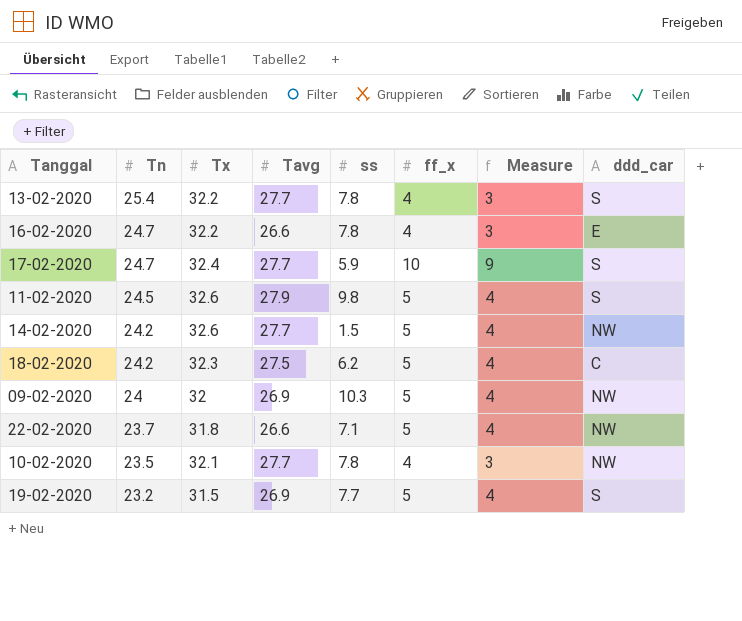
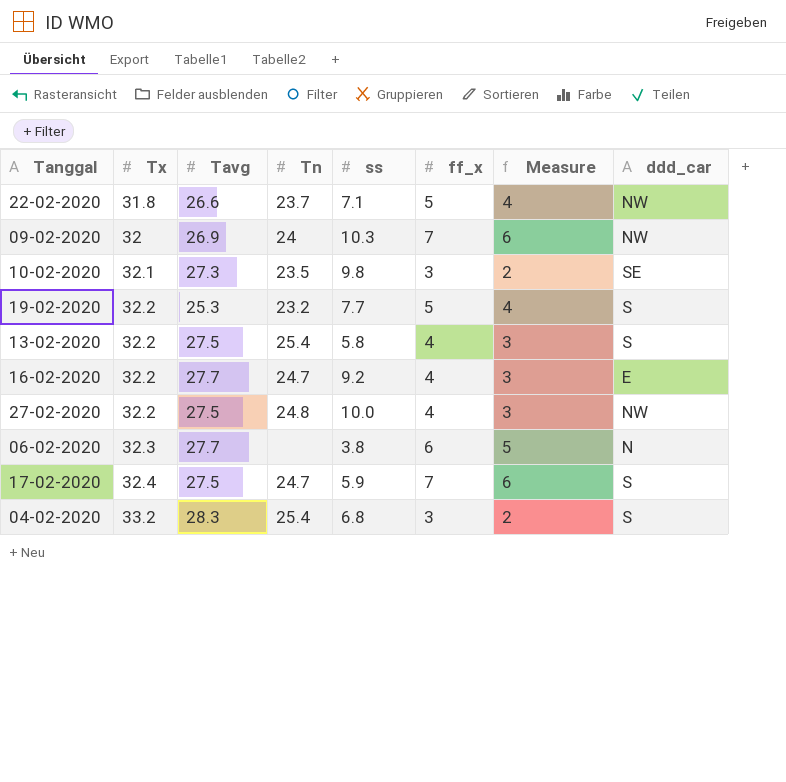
row order: Tn descending -> Tx ascending
column Tn | position: 2 -> 4
row 11-02-2020: 24.5 | 32.6 | 27.9 | 9.8 | 5 | 4 | S -> none
row 14-02-2020: 24.2 | 32.6 | 27.7 | 1.5 | 5 | 4 | NW -> none
row 18-02-2020: 24.2 | 32.3 | 27.5 | 6.2 | 5 | 4 | C -> none
09-02-2020 | ff_x: 5 -> 7
09-02-2020 | Measure: 4 -> 6
10-02-2020 | Tavg: 27.7 -> 27.3
10-02-2020 | ss: 7.8 -> 9.8
10-02-2020 | ff_x: 4 -> 3
10-02-2020 | Measure: 3 -> 2
10-02-2020 | ddd_car: NW -> SE
19-02-2020 | Tx: 31.5 -> 32.2
19-02-2020 | Tavg: 26.9 -> 25.3
13-02-2020 | Tavg: 27.7 -> 27.5
13-02-2020 | ss: 7.8 -> 5.8
16-02-2020 | Tavg: 26.6 -> 27.7
16-02-2020 | ss: 7.8 -> 9.2
row 27-02-2020: none -> 32.2 | 27.5 | 24.8 | 10.0 | 4 | 3 | NW
row 06-02-2020: none -> 32.3 | 27.7 | none | 3.8 | 6 | 5 | N
17-02-2020 | Tavg: 27.7 -> 27.5
17-02-2020 | ff_x: 10 -> 7
17-02-2020 | Measure: 9 -> 6
row 04-02-2020: none -> 33.2 | 28.3 | 25.4 | 6.8 | 3 | 2 | S

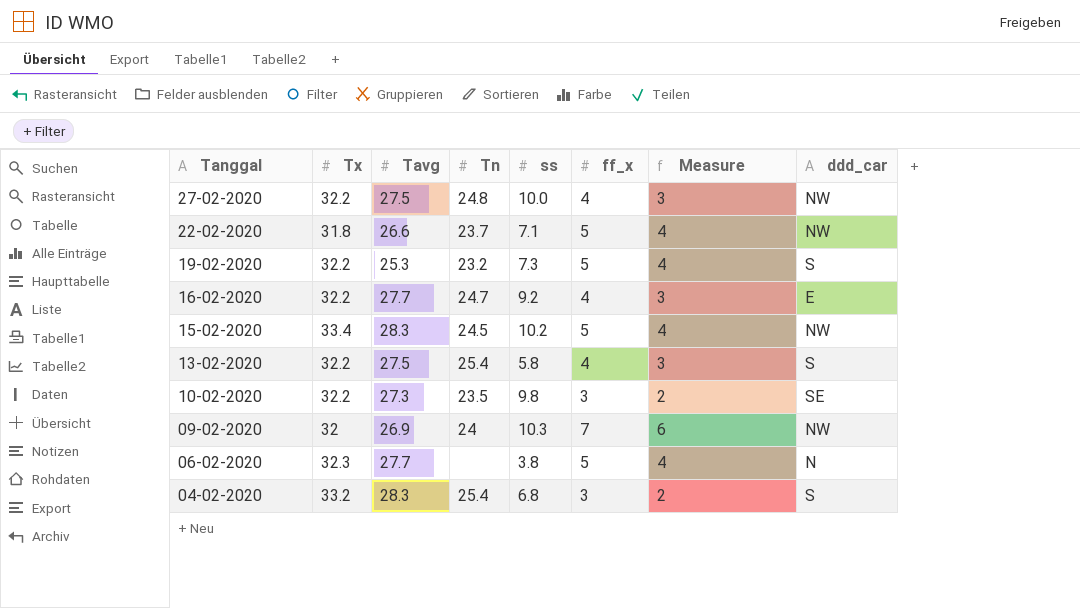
row order: Tx ascending -> Tanggal descending
row 17-02-2020: 32.4 | 27.5 | 24.7 | 5.9 | 7 | 6 | S -> none
19-02-2020 | ss: 7.7 -> 7.3
row 15-02-2020: none -> 33.4 | 28.3 | 24.5 | 10.2 | 5 | 4 | NW
10-02-2020 | Tx: 32.1 -> 32.2
06-02-2020 | ff_x: 6 -> 5
06-02-2020 | Measure: 5 -> 4

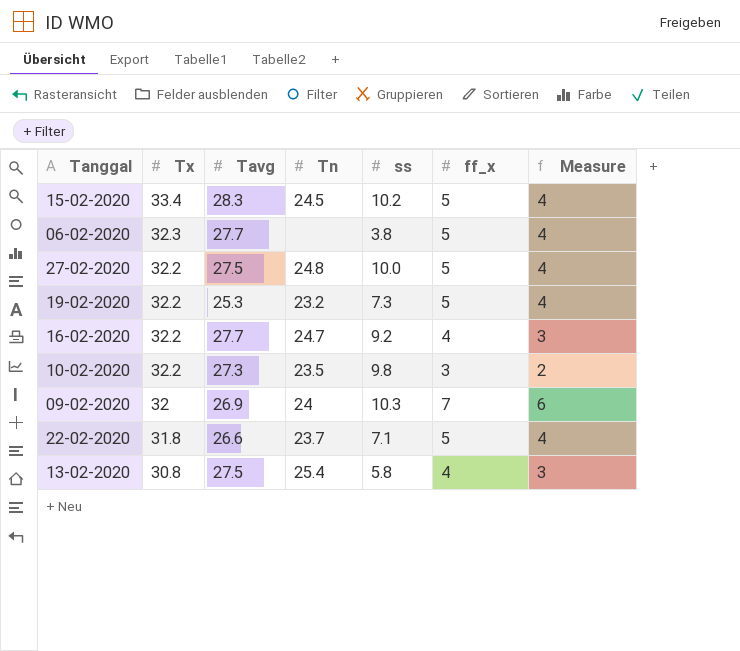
row order: Tanggal descending -> Tx descending
column ddd_car | position: 8 -> none
row 04-02-2020: 33.2 | 28.3 | 25.4 | 6.8 | 3 | 2 | S -> none
27-02-2020 | ff_x: 4 -> 5
27-02-2020 | Measure: 3 -> 4
13-02-2020 | Tx: 32.2 -> 30.8

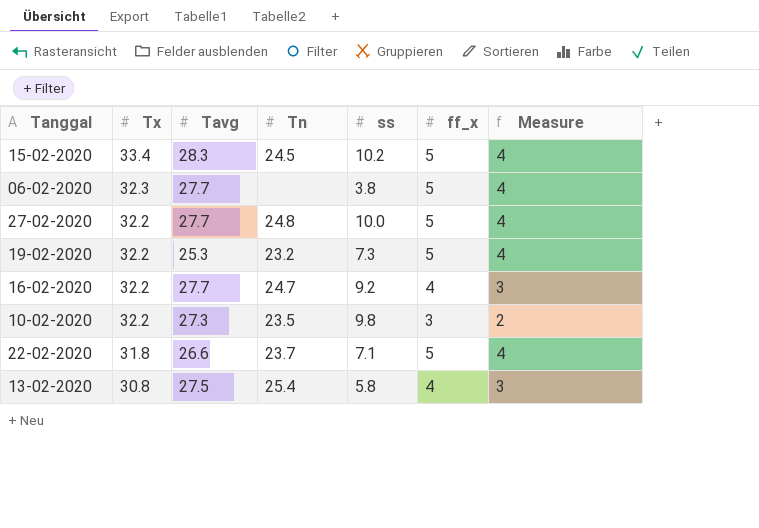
row 09-02-2020: 32 | 26.9 | 24 | 10.3 | 7 | 6 -> none
27-02-2020 | Tavg: 27.5 -> 27.7

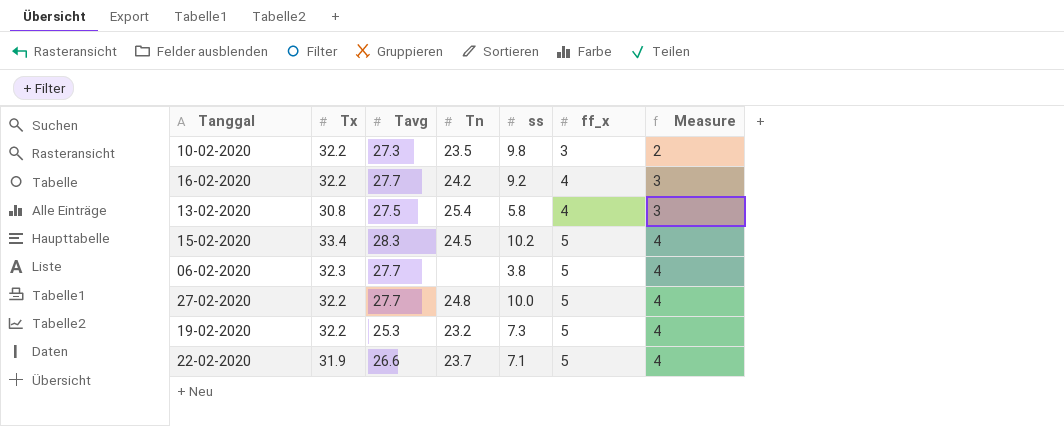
row order: Tx descending -> ff_x ascending
16-02-2020 | Tn: 24.7 -> 24.2
22-02-2020 | Tx: 31.8 -> 31.9

